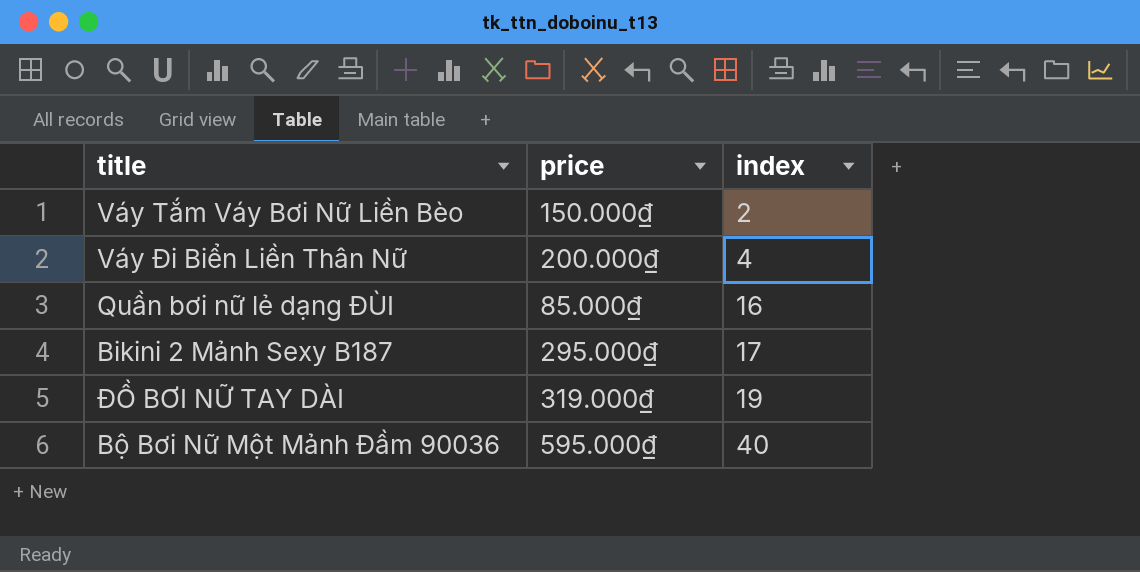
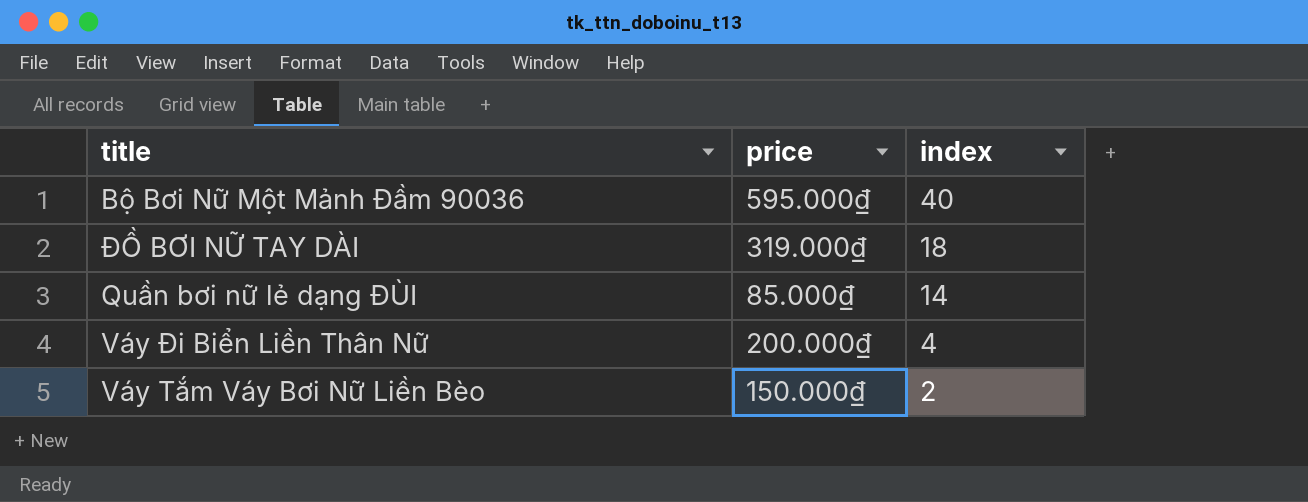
row order: index ascending -> index descending
row Bikini 2 Mảnh Sexy B187: 295.000₫ | 17 -> none
ĐỒ BƠI NỮ TAY DÀI | index: 19 -> 18
Quần bơi nữ lẻ dạng ĐÙI | index: 16 -> 14

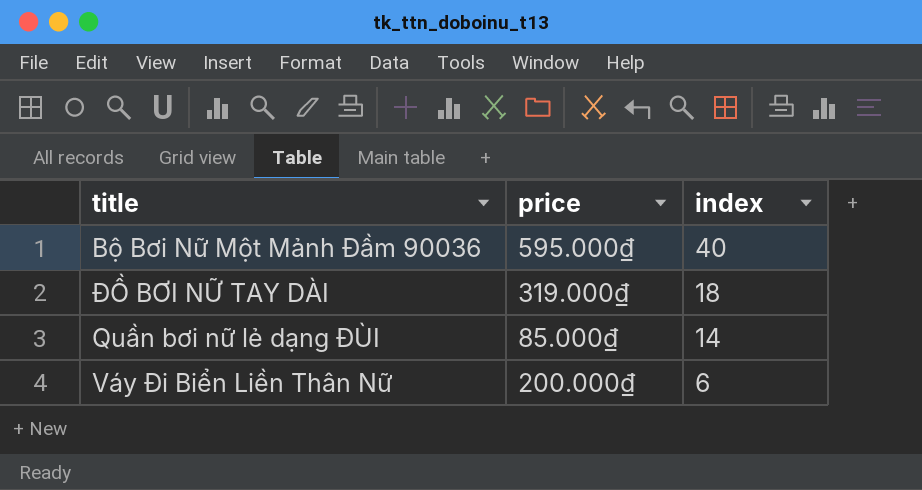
row Váy Tắm Váy Bơi Nữ Liền Bèo: 150.000₫ | 2 -> none
Váy Đi Biển Liền Thân Nữ | index: 4 -> 6

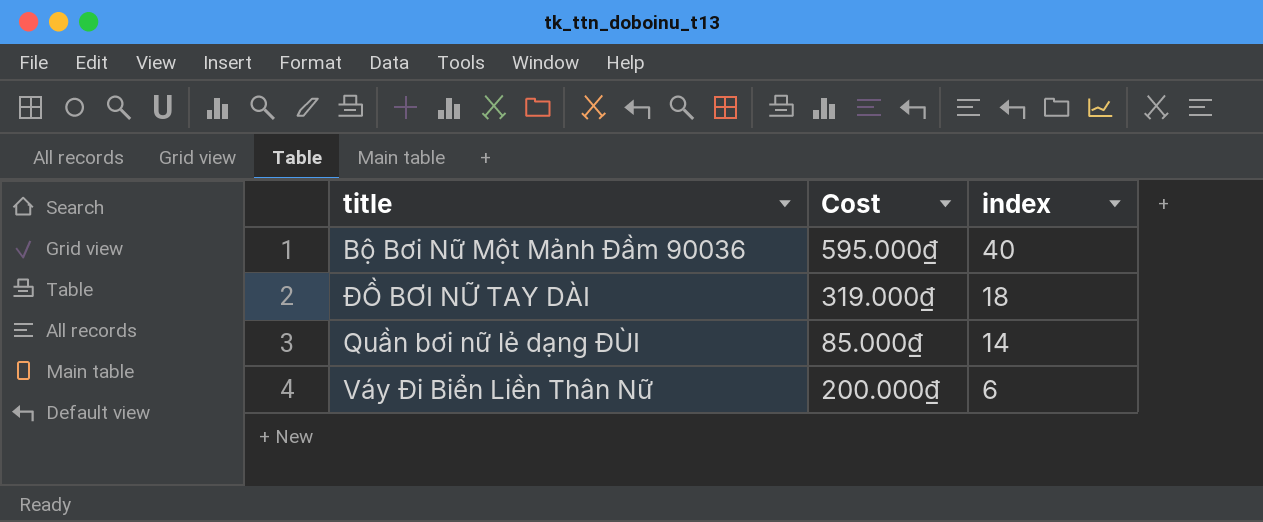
column name: price -> Cost

